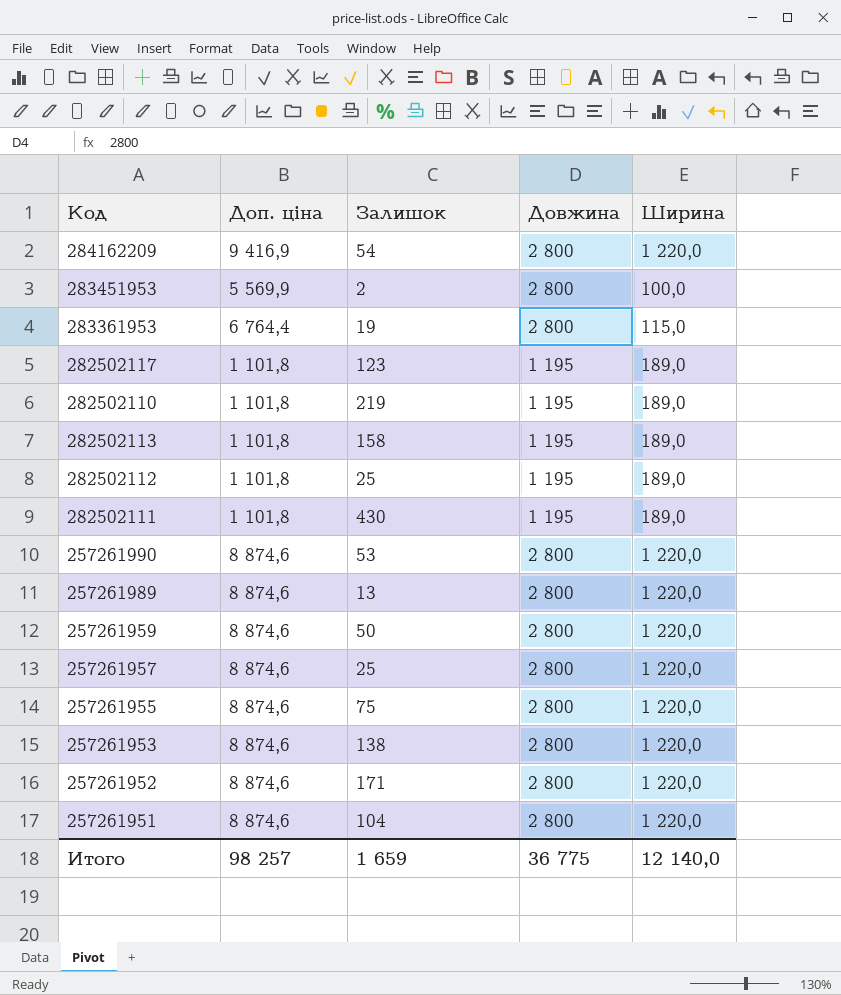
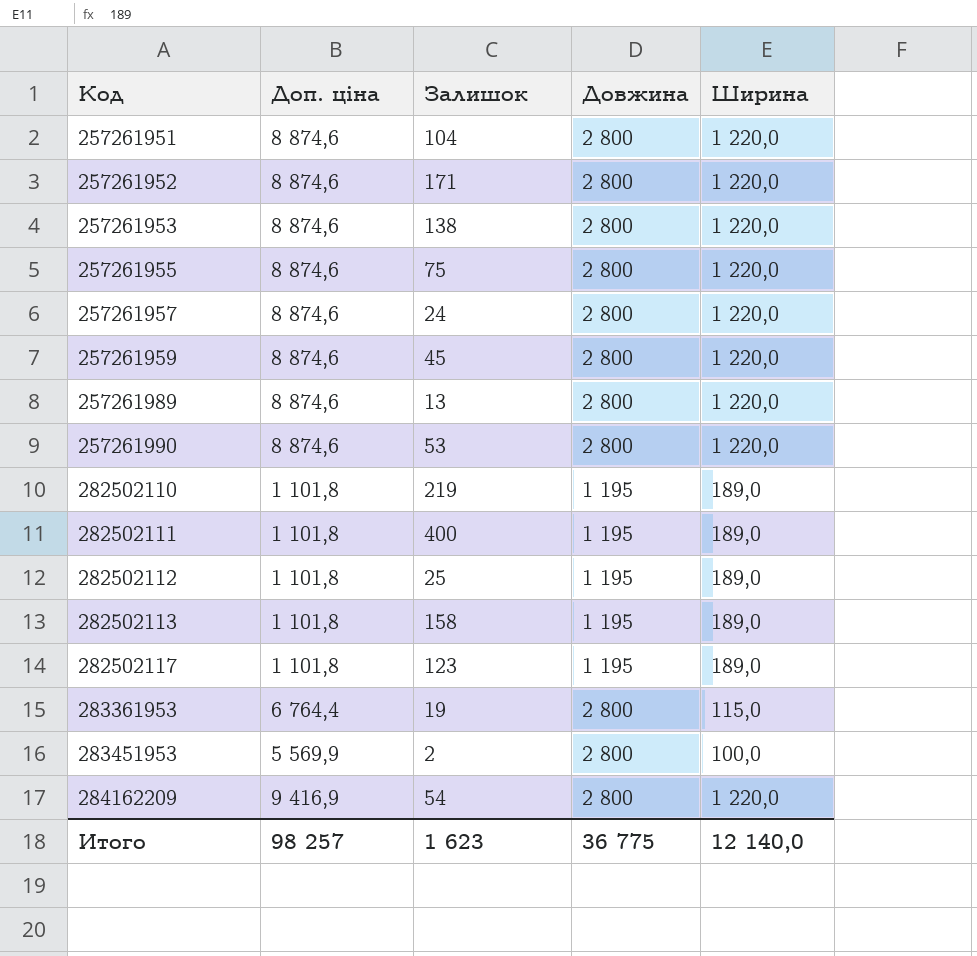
row order: none -> Код ascending
257261957 | Залишок: 25 -> 24
257261959 | Залишок: 50 -> 45
282502111 | Залишок: 430 -> 400
Итого | Залишок: 1 659 -> 1 623

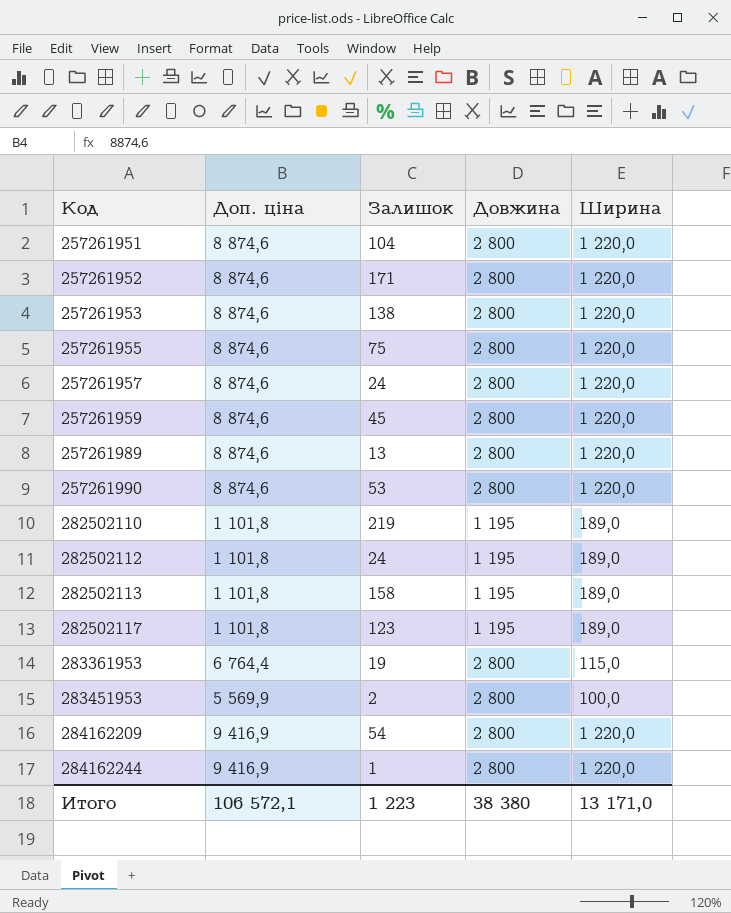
row 282502111: 1 101,8 | 400 | 1 195 | 189,0 -> none
282502112 | Залишок: 25 -> 24
row 284162244: none -> 9 416,9 | 1 | 2 800 | 1 220,0
Итого | Доп. ціна: 98 257 -> 106 572,1
Итого | Залишок: 1 623 -> 1 223
Итого | Довжина: 36 775 -> 38 380
Итого | Ширина: 12 140,0 -> 13 171,0

